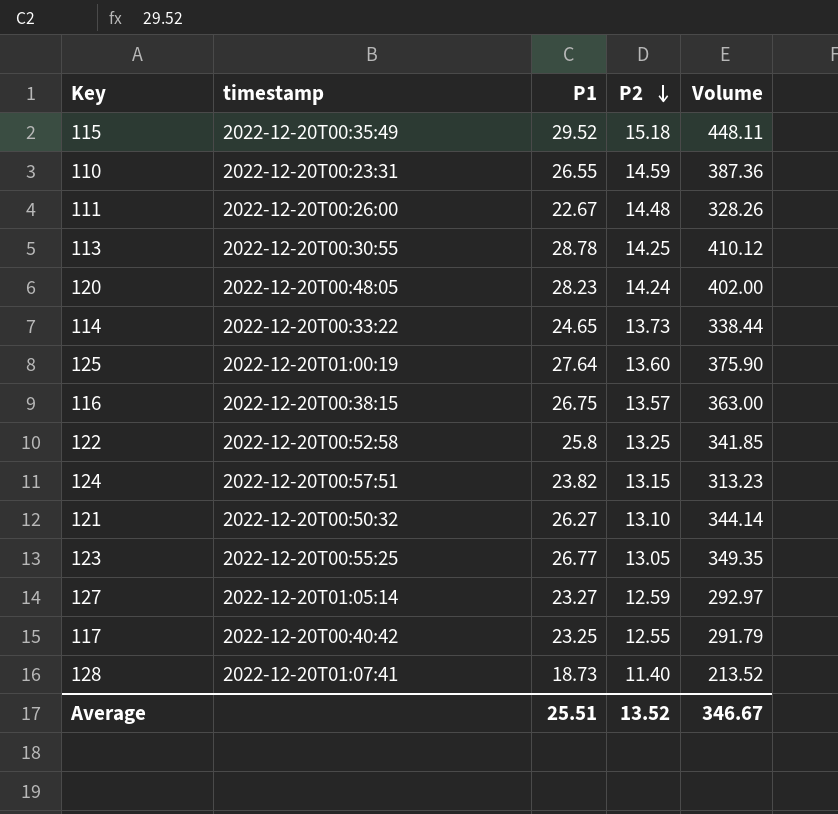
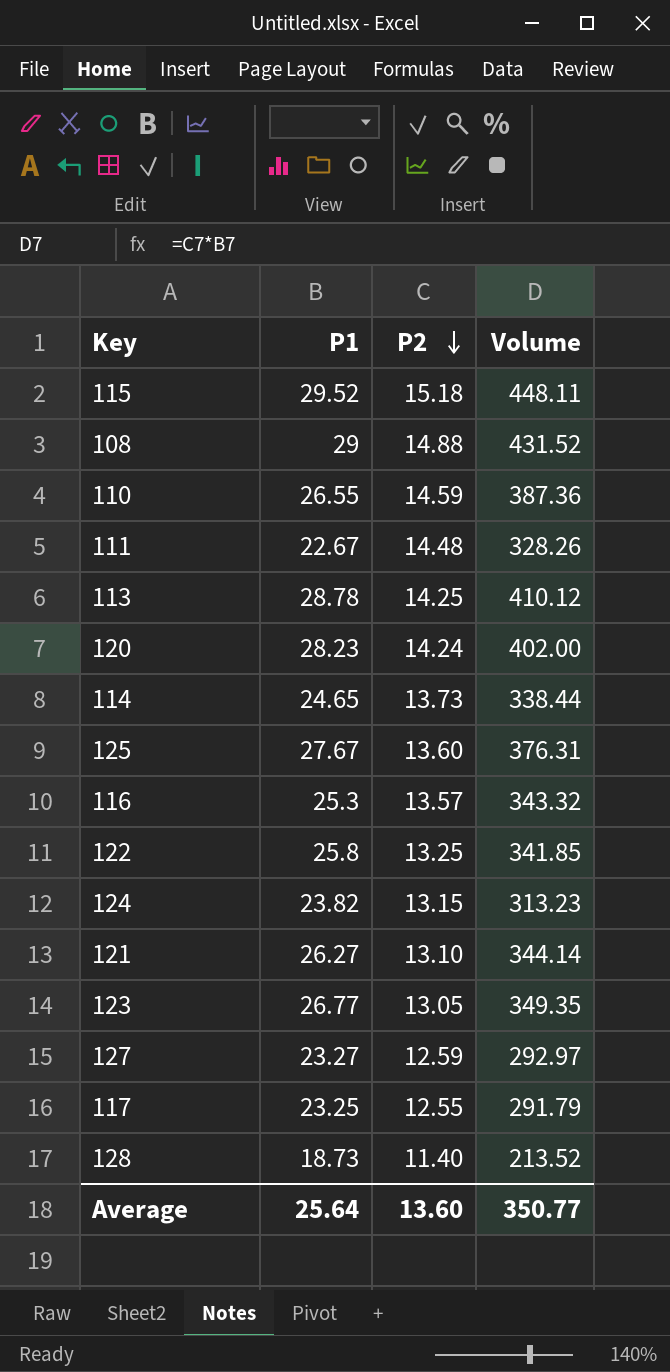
column timestamp | position: 2 -> none
row 108: none -> 29 | 14.88 | 431.52
125 | P1: 27.64 -> 27.67
125 | Volume: 375.90 -> 376.31
116 | P1: 26.75 -> 25.3
116 | Volume: 363.00 -> 343.32
Average | P1: 25.51 -> 25.64
Average | P2: 13.52 -> 13.60
Average | Volume: 346.67 -> 350.77

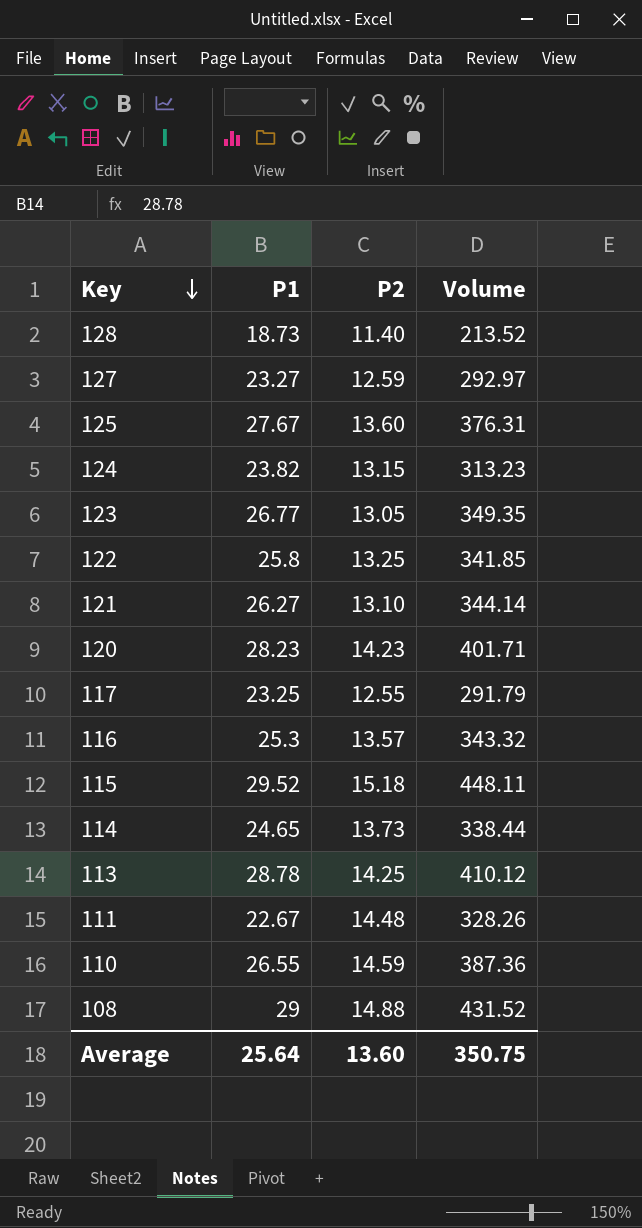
row order: P2 descending -> Key descending
120 | P2: 14.24 -> 14.23
120 | Volume: 402.00 -> 401.71
Average | Volume: 350.77 -> 350.75

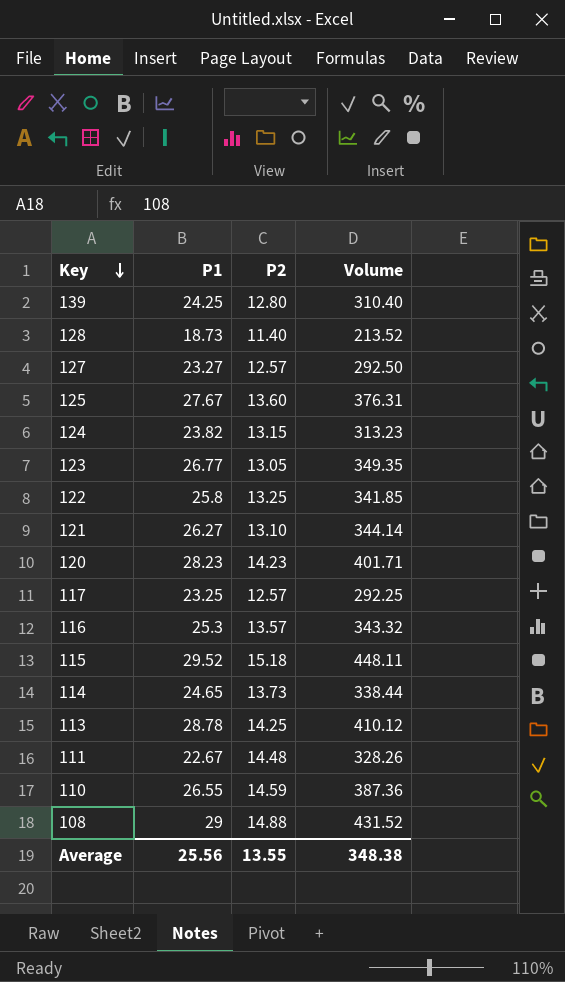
row 139: none -> 24.25 | 12.80 | 310.40
127 | P2: 12.59 -> 12.57
127 | Volume: 292.97 -> 292.50
117 | P2: 12.55 -> 12.57
117 | Volume: 291.79 -> 292.25
Average | P1: 25.64 -> 25.56
Average | P2: 13.60 -> 13.55
Average | Volume: 350.75 -> 348.38

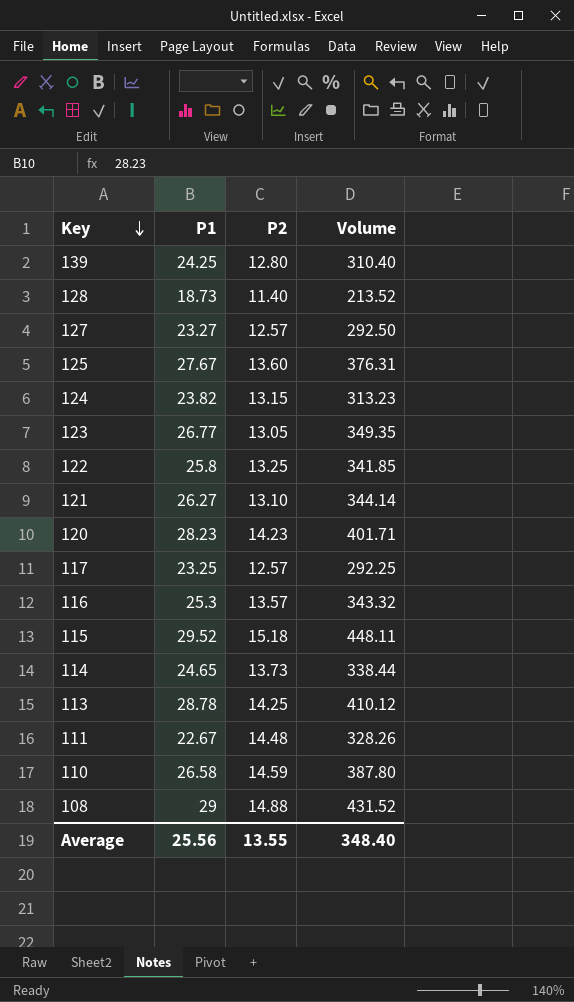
110 | P1: 26.55 -> 26.58
110 | Volume: 387.36 -> 387.80
Average | Volume: 348.38 -> 348.40

